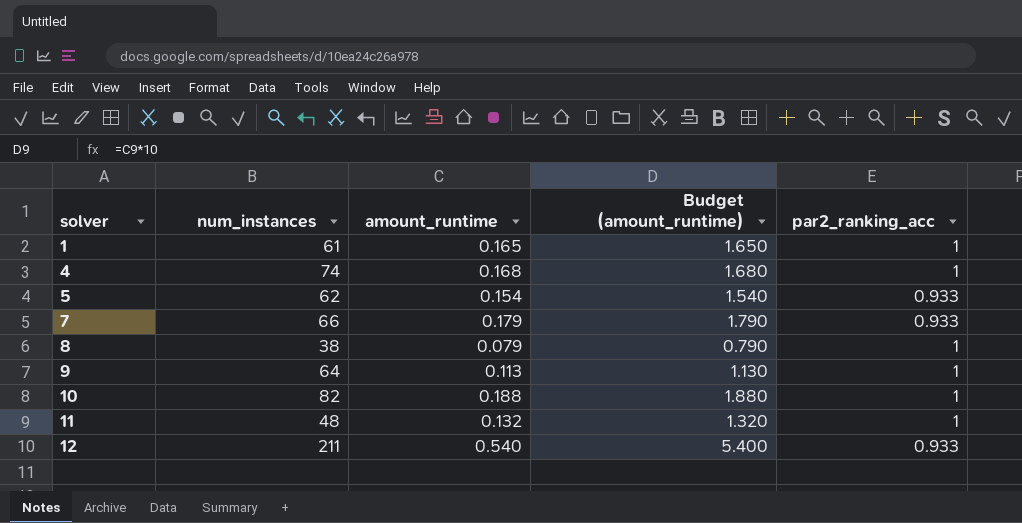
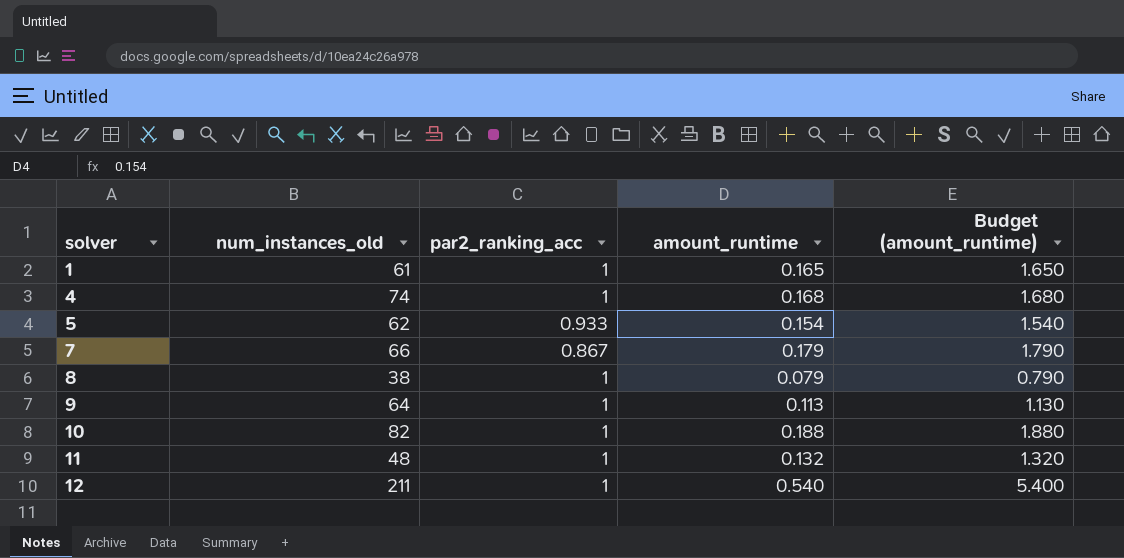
column name: num_instances -> num_instances_old
column par2_ranking_acc | position: 5 -> 3
7 | par2_ranking_acc: 0.933 -> 0.867
12 | par2_ranking_acc: 0.933 -> 1

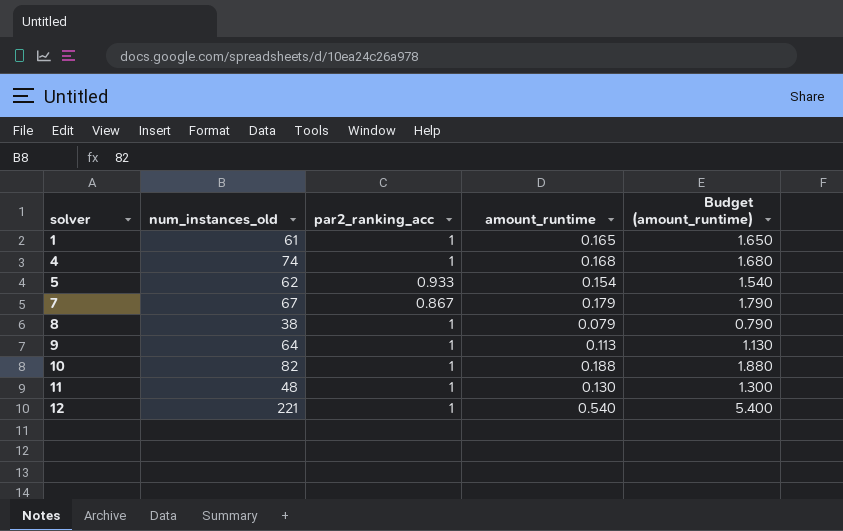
7 | num_instances_old: 66 -> 67
11 | amount_runtime: 0.132 -> 0.130
11 | Budget (amount_runtime): 1.320 -> 1.300
12 | num_instances_old: 211 -> 221

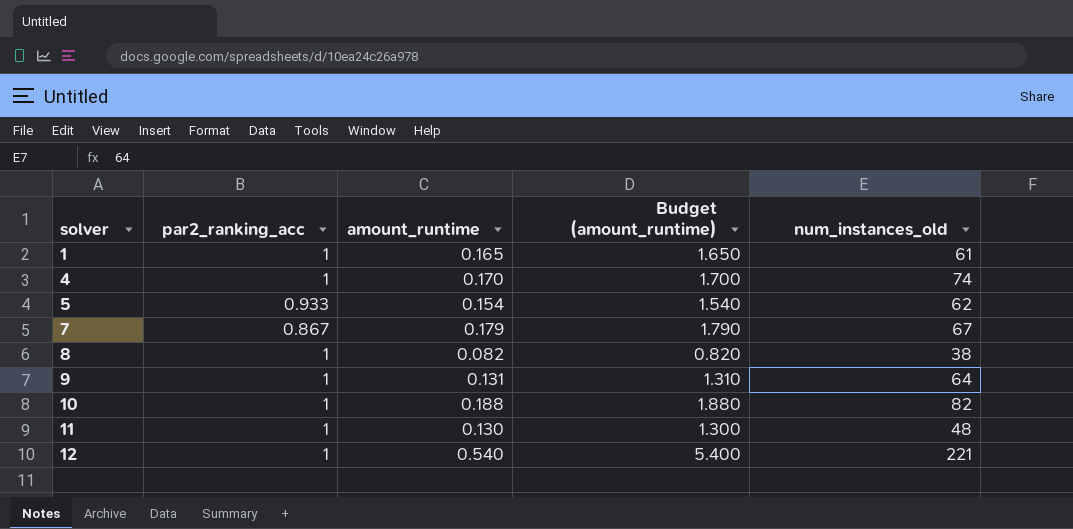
column num_instances_old | position: 2 -> 5
4 | amount_runtime: 0.168 -> 0.170
4 | Budget (amount_runtime): 1.680 -> 1.700
8 | amount_runtime: 0.079 -> 0.082
8 | Budget (amount_runtime): 0.790 -> 0.820
9 | amount_runtime: 0.113 -> 0.131
9 | Budget (amount_runtime): 1.130 -> 1.310

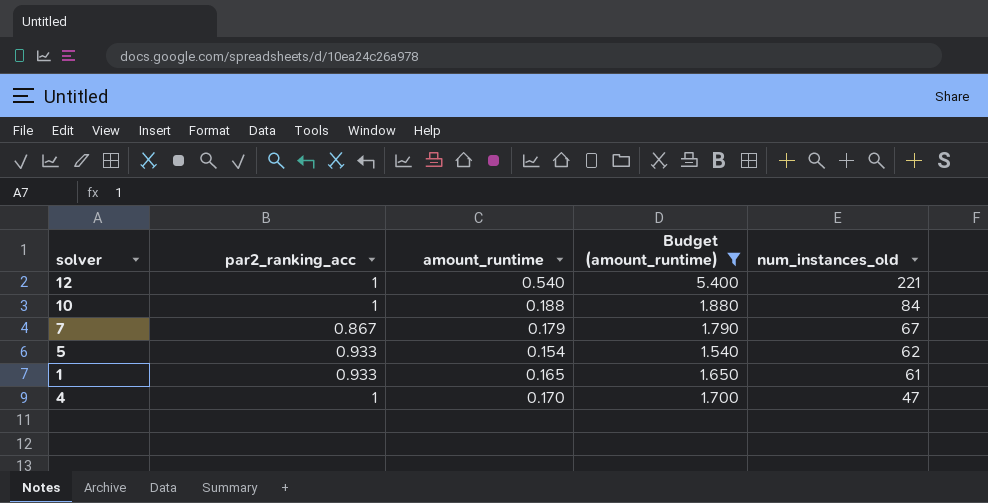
filter: none -> Budget (amount_runtime) >= 1.540
row order: solver ascending -> num_instances_old descending
10 | num_instances_old: 82 -> 84
1 | par2_ranking_acc: 1 -> 0.933
4 | num_instances_old: 74 -> 47

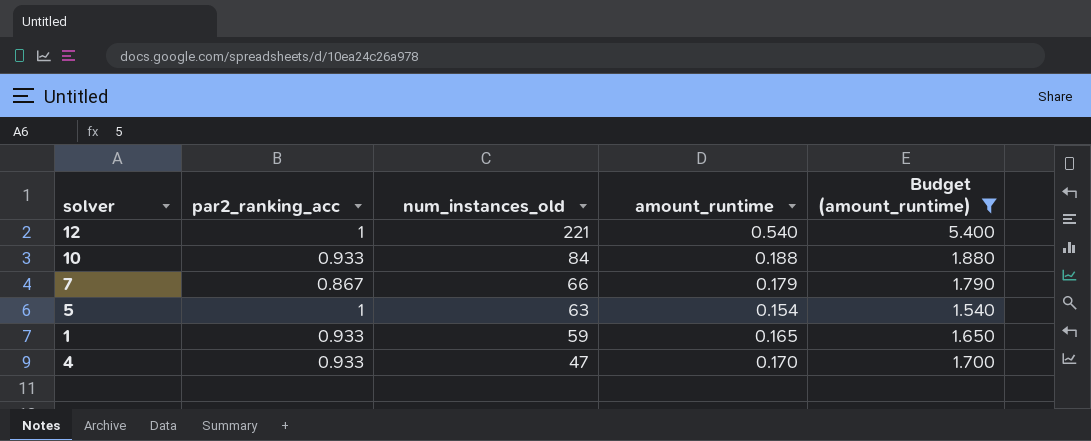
column num_instances_old | position: 5 -> 3
10 | par2_ranking_acc: 1 -> 0.933
7 | num_instances_old: 67 -> 66
5 | par2_ranking_acc: 0.933 -> 1
5 | num_instances_old: 62 -> 63
1 | num_instances_old: 61 -> 59
4 | par2_ranking_acc: 1 -> 0.933

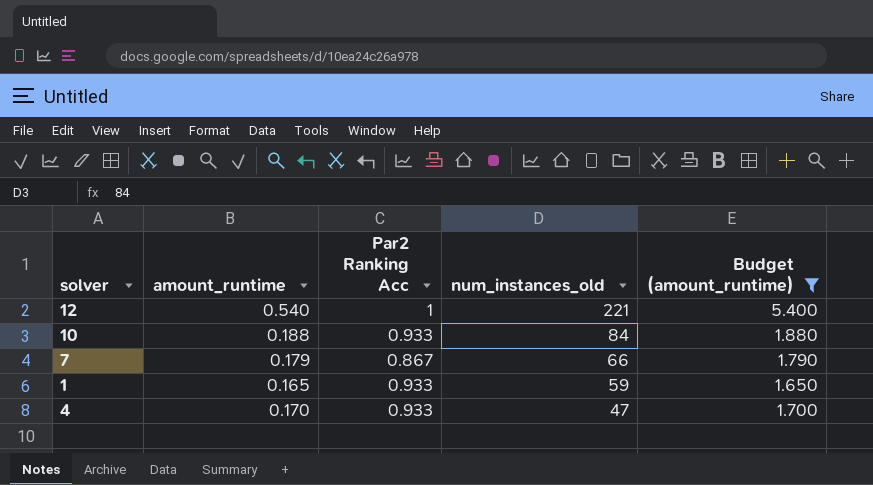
column amount_runtime | position: 4 -> 2
column name: par2_ranking_acc -> Par2 Ranking Acc
row 5: 1 | 63 | 0.154 | 1.540 -> none

